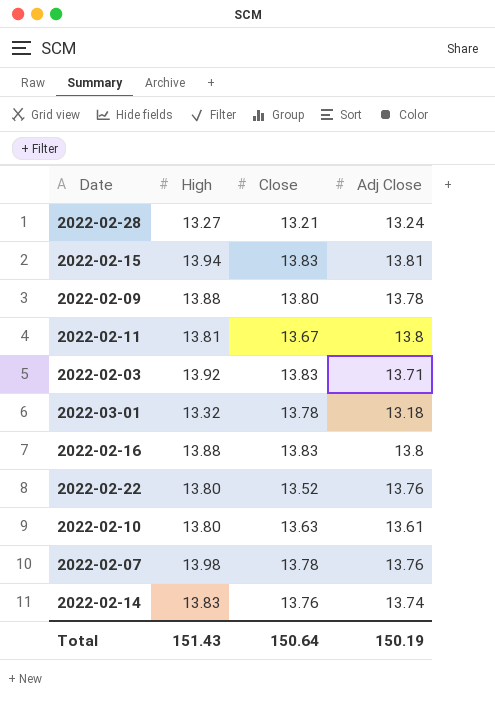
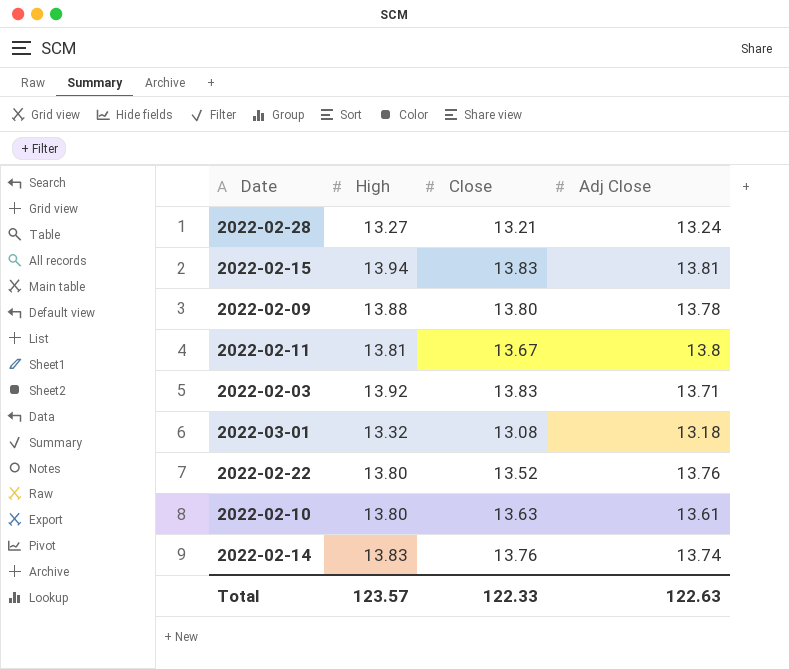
row 2022-02-16: 13.88 | 13.83 | 13.8 -> none
row 2022-02-07: 13.98 | 13.78 | 13.76 -> none
2022-03-01 | Close: 13.78 -> 13.08
Total | High: 151.43 -> 123.57
Total | Close: 150.64 -> 122.33
Total | Adj Close: 150.19 -> 122.63

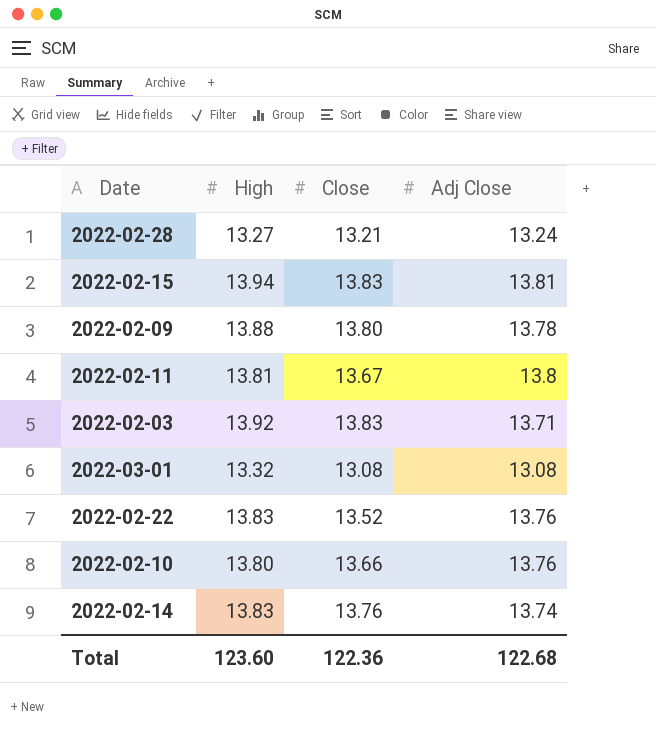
2022-03-01 | Adj Close: 13.18 -> 13.08
2022-02-22 | High: 13.80 -> 13.83
2022-02-10 | Close: 13.63 -> 13.66
2022-02-10 | Adj Close: 13.61 -> 13.76
Total | High: 123.57 -> 123.60
Total | Close: 122.33 -> 122.36
Total | Adj Close: 122.63 -> 122.68

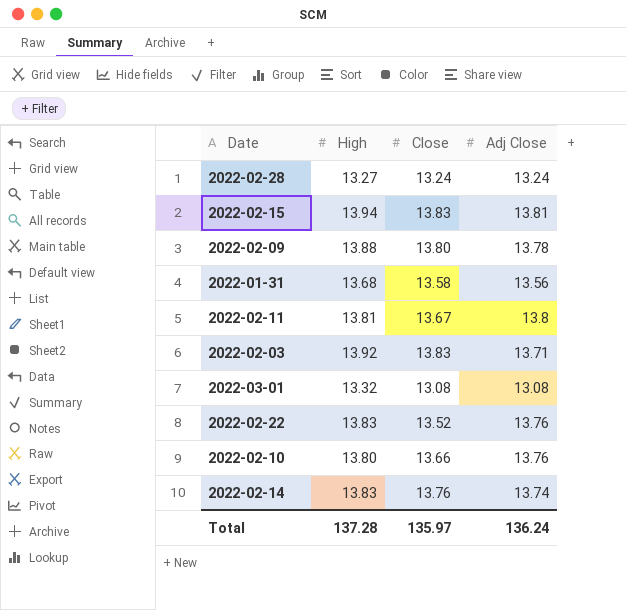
2022-02-28 | Close: 13.21 -> 13.24
row 2022-01-31: none -> 13.68 | 13.58 | 13.56
Total | High: 123.60 -> 137.28
Total | Close: 122.36 -> 135.97
Total | Adj Close: 122.68 -> 136.24

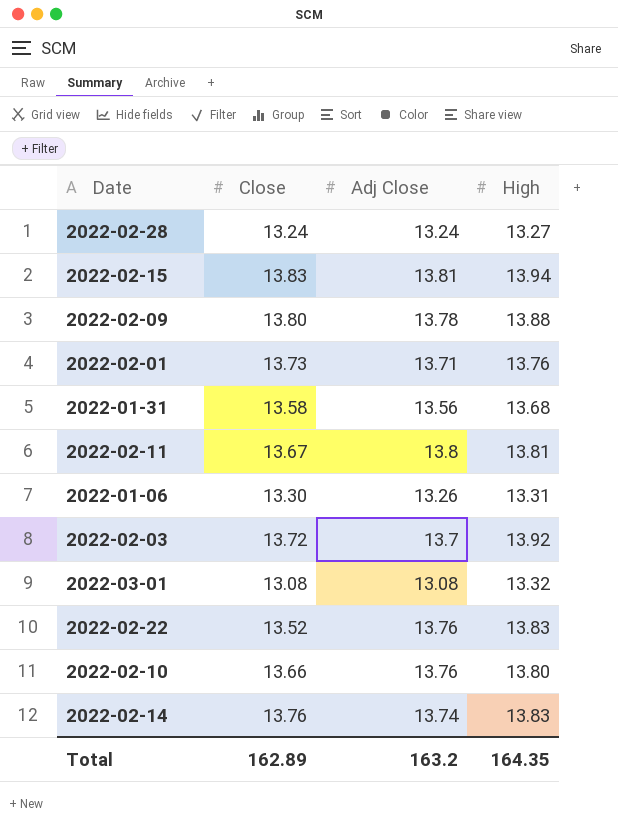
column High | position: 2 -> 4
row 2022-02-01: none -> 13.73 | 13.71 | 13.76
row 2022-01-06: none -> 13.30 | 13.26 | 13.31
2022-02-03 | Close: 13.83 -> 13.72
2022-02-03 | Adj Close: 13.71 -> 13.7
Total | Close: 135.97 -> 162.89
Total | Adj Close: 136.24 -> 163.2
Total | High: 137.28 -> 164.35

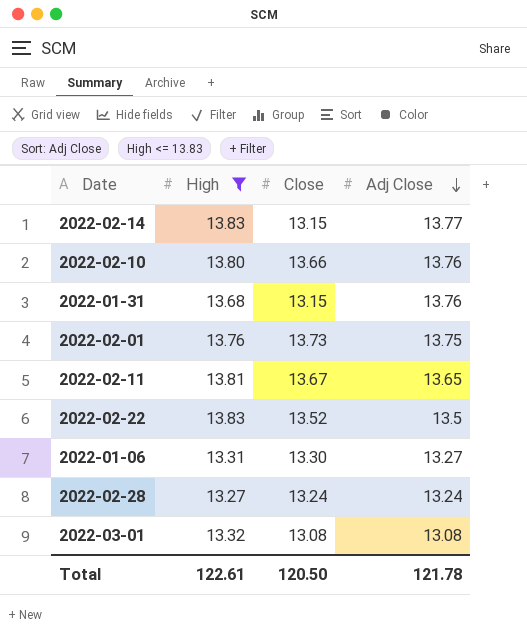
filter: none -> High <= 13.83
row order: none -> Adj Close descending
column High | position: 4 -> 2
2022-02-14 | Close: 13.76 -> 13.15
2022-02-14 | Adj Close: 13.74 -> 13.77
2022-01-31 | Close: 13.58 -> 13.15
2022-01-31 | Adj Close: 13.56 -> 13.76
2022-02-01 | Adj Close: 13.71 -> 13.75
2022-02-11 | Adj Close: 13.8 -> 13.65
2022-02-22 | Adj Close: 13.76 -> 13.5
2022-01-06 | Adj Close: 13.26 -> 13.27
Total | High: 164.35 -> 122.61
Total | Close: 162.89 -> 120.50
Total | Adj Close: 163.2 -> 121.78

